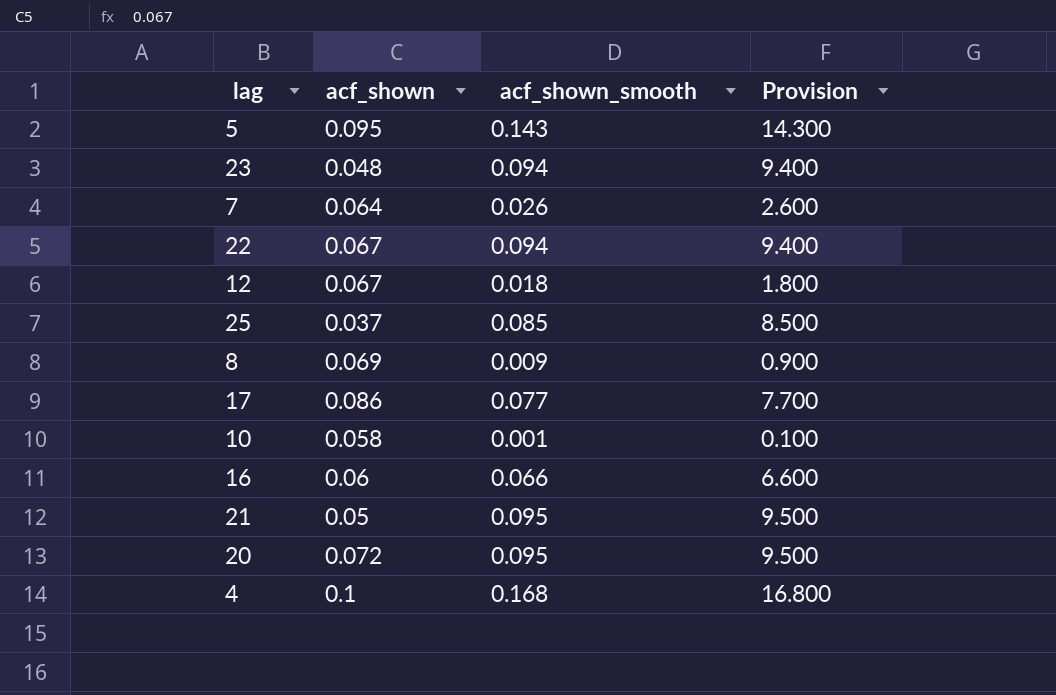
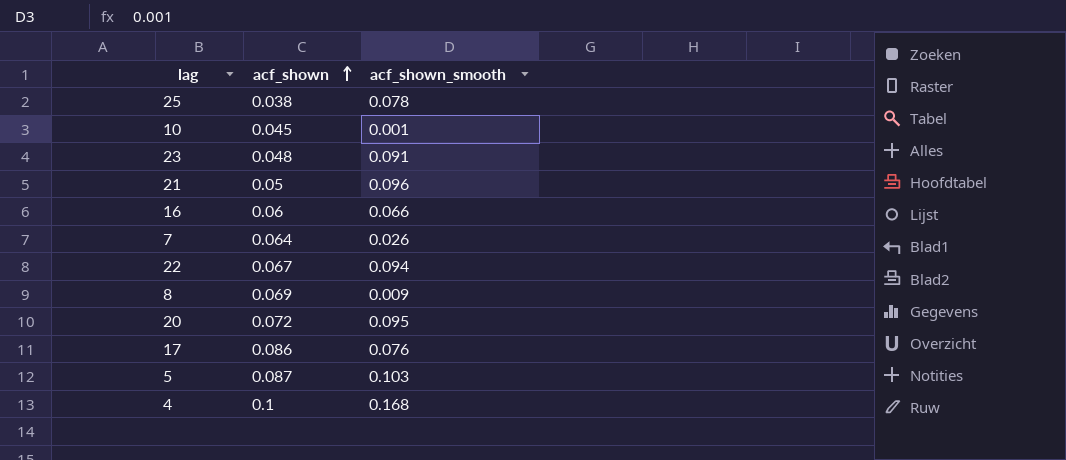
row order: none -> acf_shown ascending
column Provision | formula: [acf_shown_smooth] * 100 -> none
row 12: 0.067 | 0.018 | 1.800 -> none
25 | acf_shown: 0.037 -> 0.038
25 | acf_shown_smooth: 0.085 -> 0.078
10 | acf_shown: 0.058 -> 0.045
23 | acf_shown_smooth: 0.094 -> 0.091
21 | acf_shown_smooth: 0.095 -> 0.096
17 | acf_shown_smooth: 0.077 -> 0.076
5 | acf_shown: 0.095 -> 0.087
5 | acf_shown_smooth: 0.143 -> 0.103

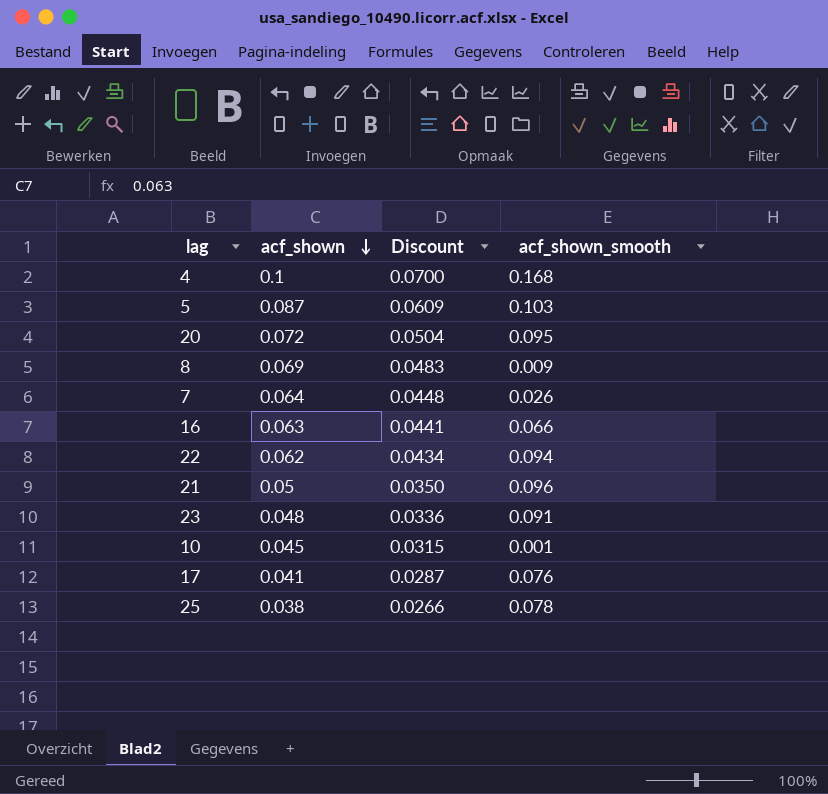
row order: acf_shown ascending -> acf_shown descending
column Discount | formula: none -> [acf_shown] * 0.7
16 | acf_shown: 0.06 -> 0.063
22 | acf_shown: 0.067 -> 0.062
17 | acf_shown: 0.086 -> 0.041

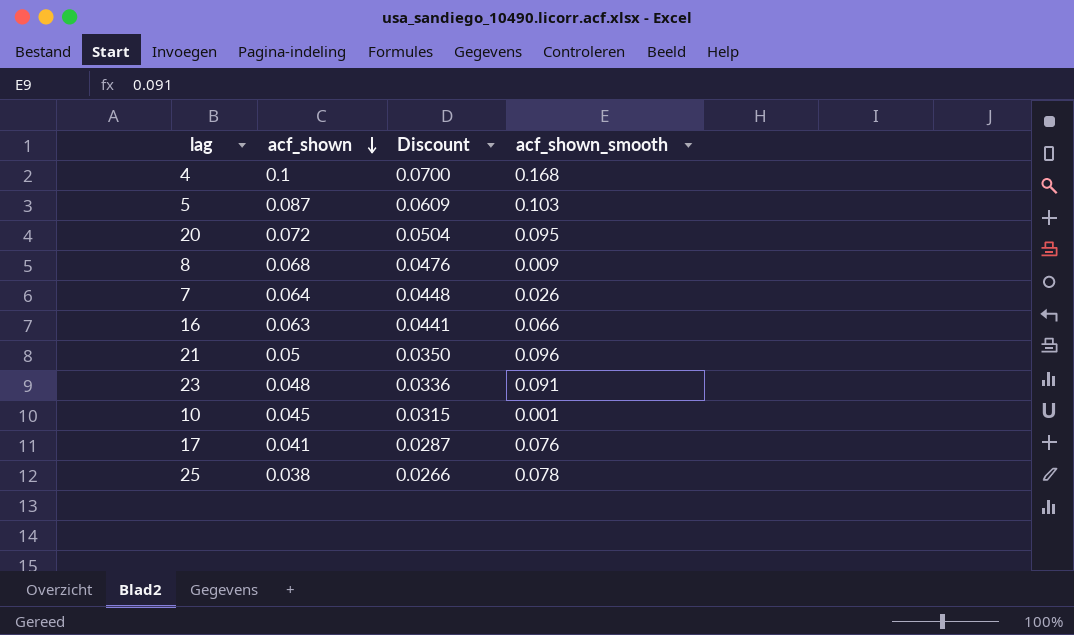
row 22: 0.062 | 0.0434 | 0.094 -> none
8 | acf_shown: 0.069 -> 0.068
8 | Discount: 0.0483 -> 0.0476

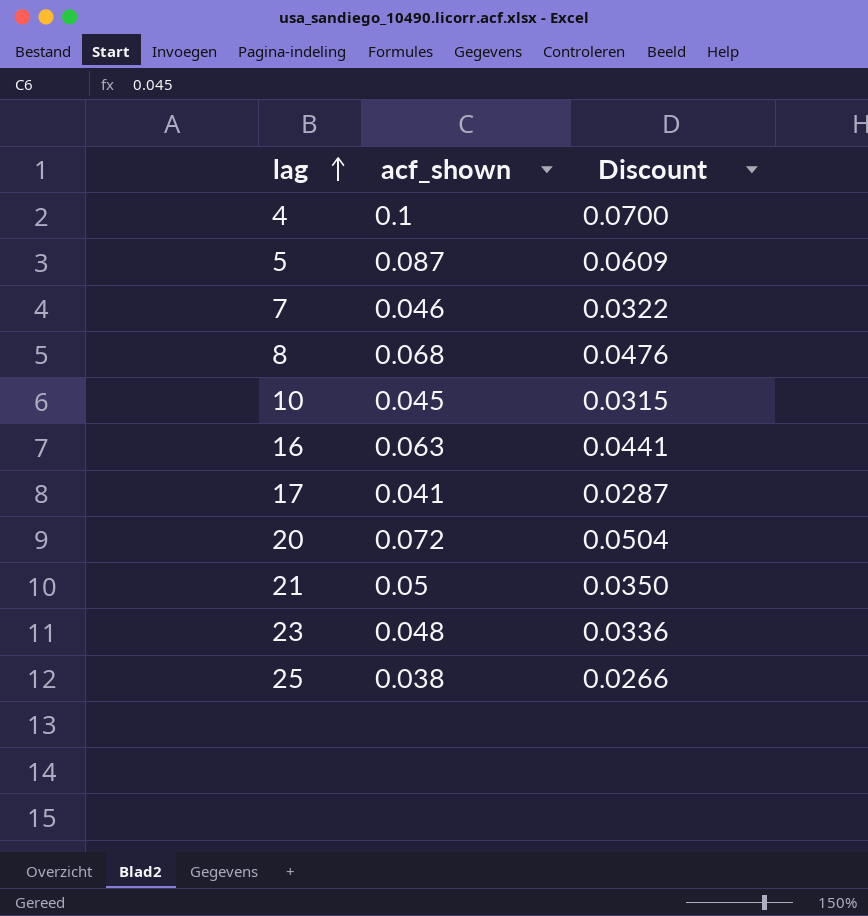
row order: acf_shown descending -> lag ascending
column acf_shown_smooth | position: 4 -> none
7 | acf_shown: 0.064 -> 0.046
7 | Discount: 0.0448 -> 0.0322

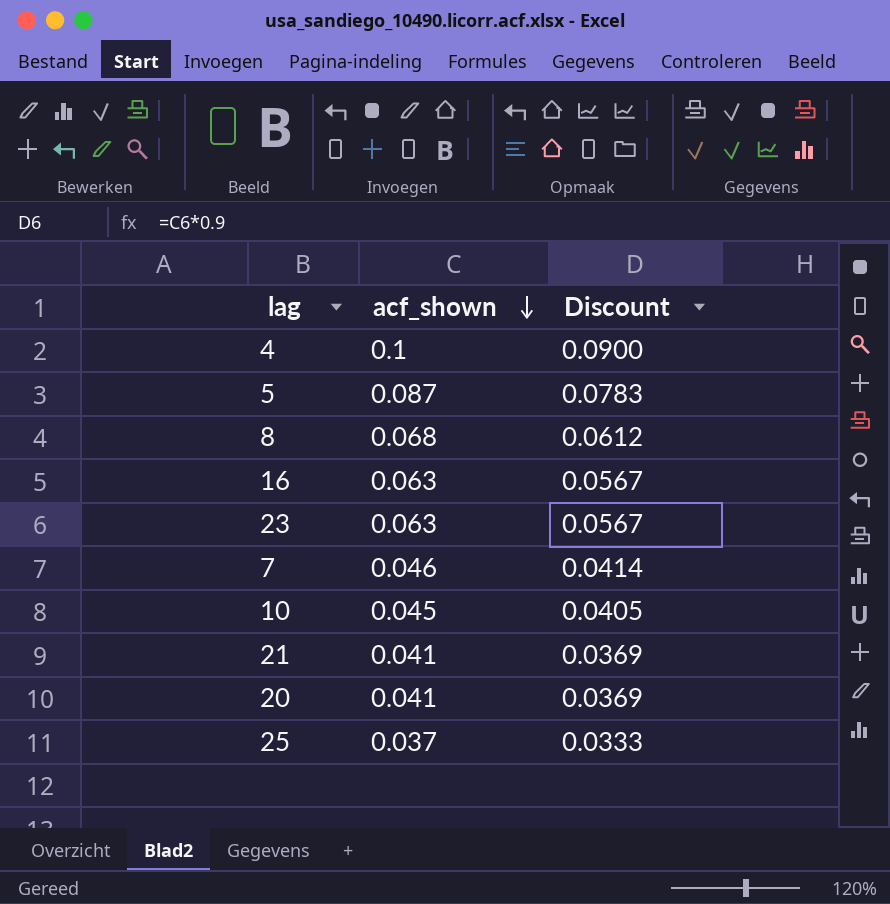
row order: lag ascending -> acf_shown descending
column Discount | formula: [acf_shown] * 0.7 -> [acf_shown] * 0.9
row 17: 0.041 | 0.0287 -> none
23 | acf_shown: 0.048 -> 0.063
21 | acf_shown: 0.05 -> 0.041
20 | acf_shown: 0.072 -> 0.041
25 | acf_shown: 0.038 -> 0.037

